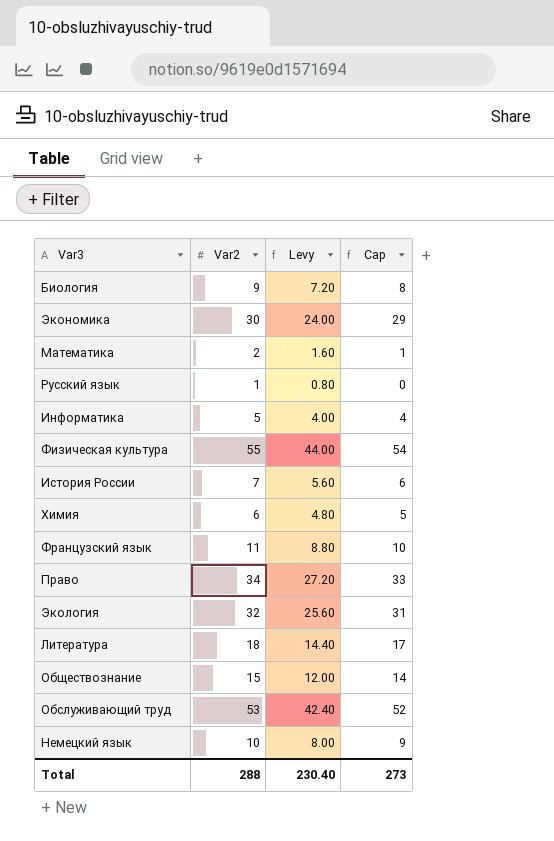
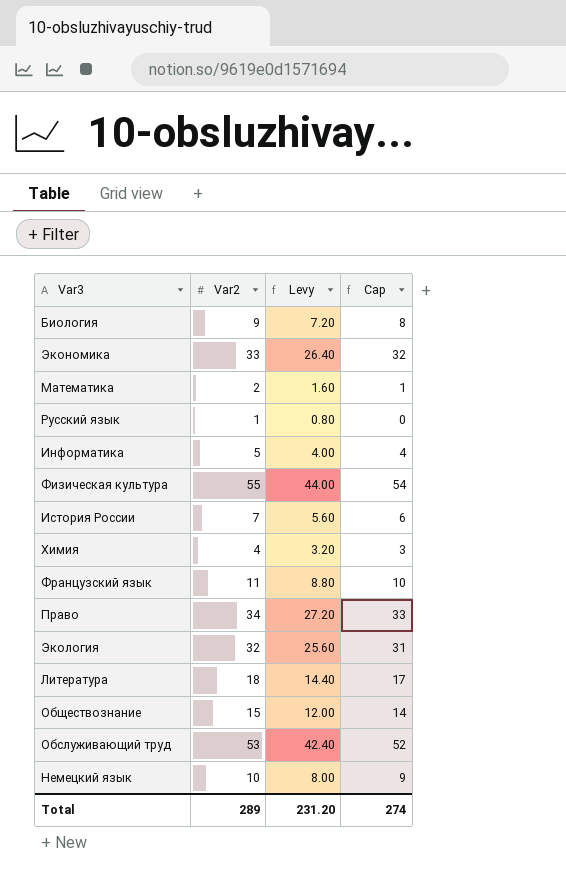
Экономика | Var2: 30 -> 33
Экономика | Levy: 24.00 -> 26.40
Экономика | Cap: 29 -> 32
Химия | Var2: 6 -> 4
Химия | Levy: 4.80 -> 3.20
Химия | Cap: 5 -> 3
Total | Var2: 288 -> 289
Total | Levy: 230.40 -> 231.20
Total | Cap: 273 -> 274

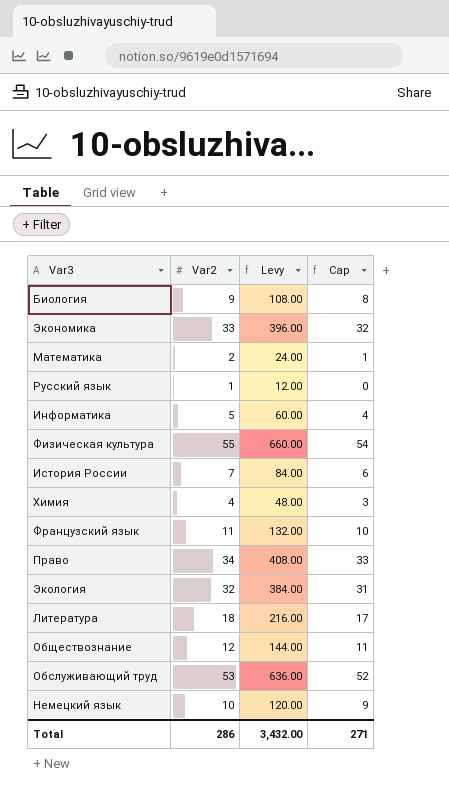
column Levy | formula: [Var2] * 0.8 -> [Var2] * 12
Обществознание | Var2: 15 -> 12
Обществознание | Cap: 14 -> 11
Total | Var2: 289 -> 286
Total | Levy: 231.20 -> 3,432.00
Total | Cap: 274 -> 271

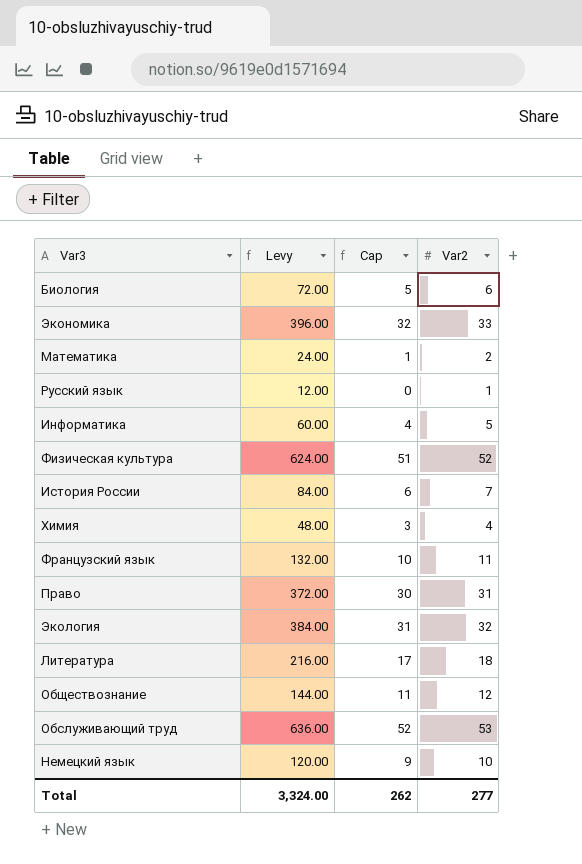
column Var2 | position: 2 -> 4
Биология | Levy: 108.00 -> 72.00
Биология | Cap: 8 -> 5
Биология | Var2: 9 -> 6
Физическая культура | Levy: 660.00 -> 624.00
Физическая культура | Cap: 54 -> 51
Физическая культура | Var2: 55 -> 52
Право | Levy: 408.00 -> 372.00
Право | Cap: 33 -> 30
Право | Var2: 34 -> 31
Total | Levy: 3,432.00 -> 3,324.00
Total | Cap: 271 -> 262
Total | Var2: 286 -> 277

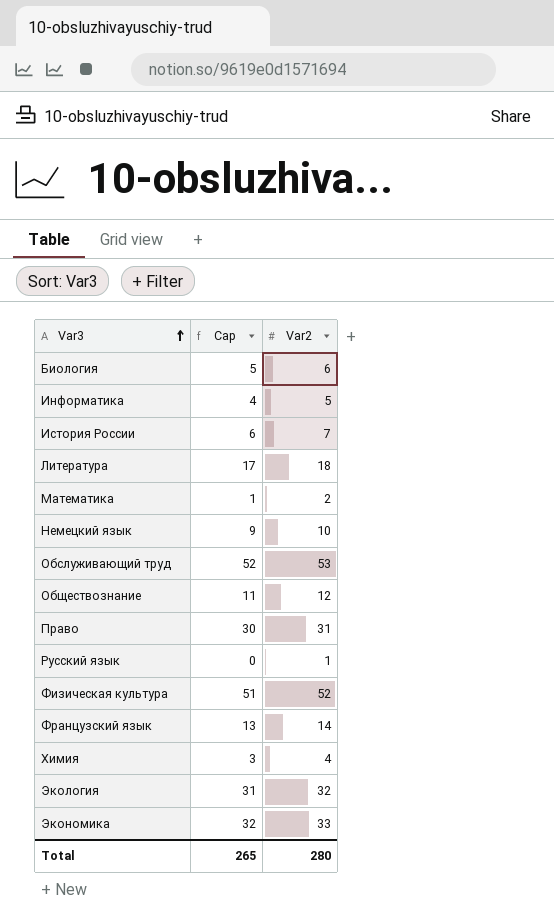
row order: none -> Var3 ascending
column Levy | formula: [Var2] * 12 -> none
Французский язык | Cap: 10 -> 13
Французский язык | Var2: 11 -> 14
Total | Cap: 262 -> 265
Total | Var2: 277 -> 280

